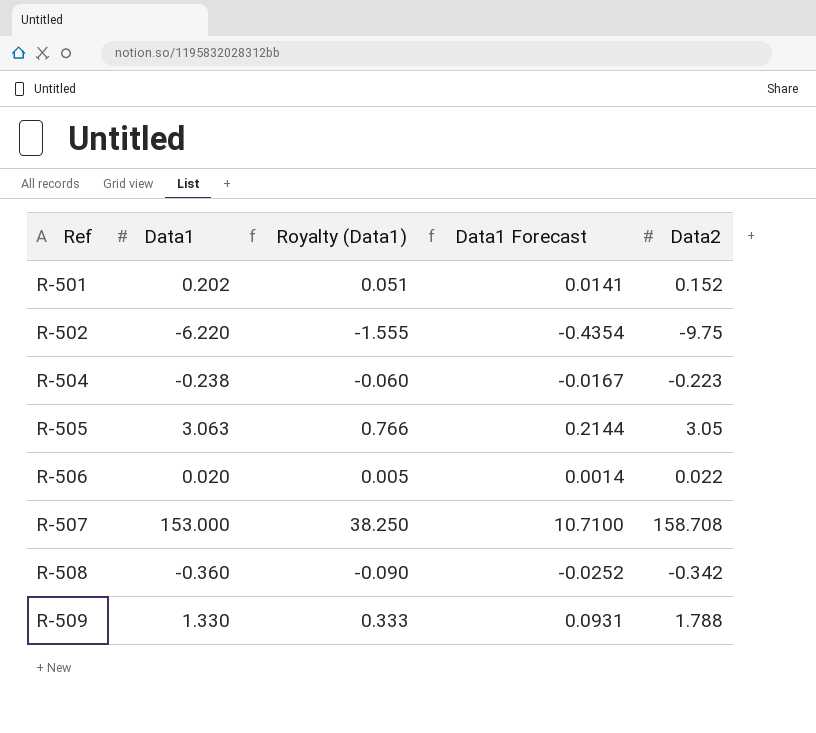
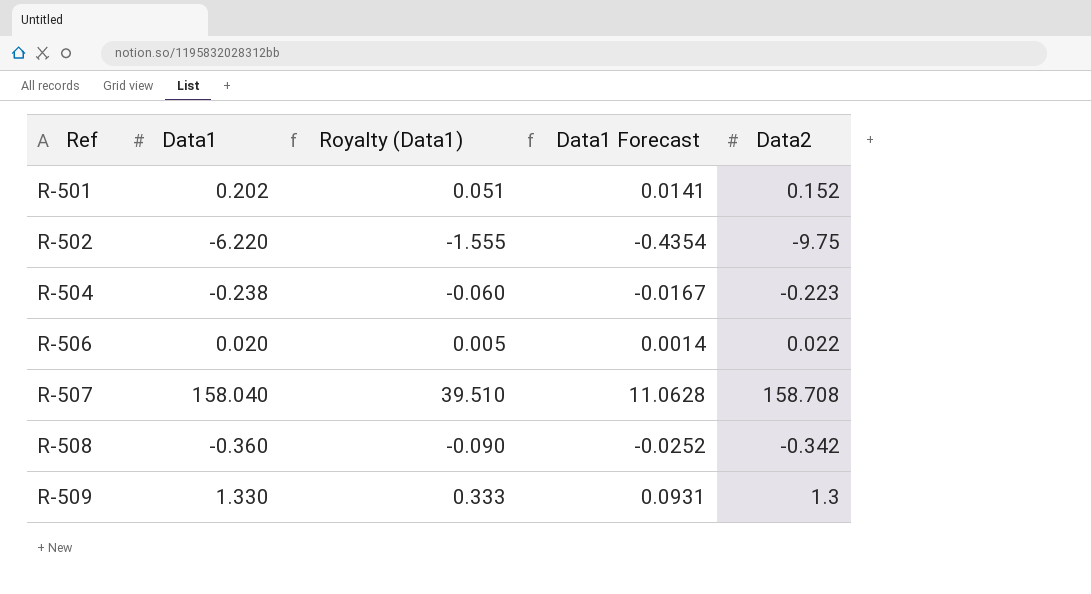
row R-505: 3.063 | 0.766 | 0.2144 | 3.05 -> none
R-507 | Data1: 153.000 -> 158.040
R-507 | Royalty (Data1): 38.250 -> 39.510
R-507 | Data1 Forecast: 10.7100 -> 11.0628
R-509 | Data2: 1.788 -> 1.3

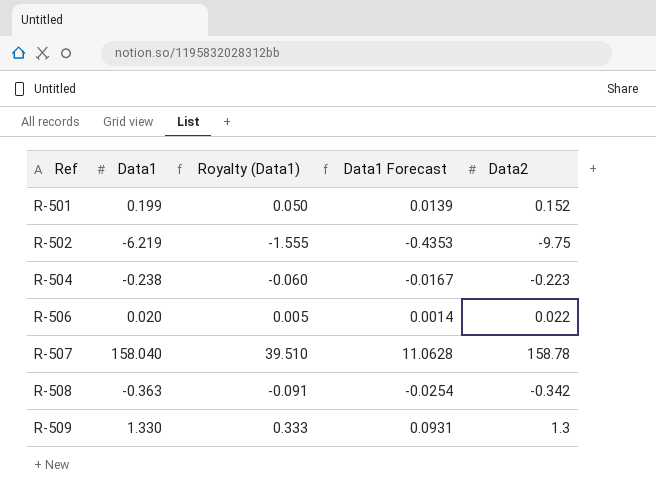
R-501 | Data1: 0.202 -> 0.199
R-501 | Royalty (Data1): 0.051 -> 0.050
R-501 | Data1 Forecast: 0.0141 -> 0.0139
R-502 | Data1: -6.220 -> -6.219
R-502 | Data1 Forecast: -0.4354 -> -0.4353
R-507 | Data2: 158.708 -> 158.78
R-508 | Data1: -0.360 -> -0.363
R-508 | Royalty (Data1): -0.090 -> -0.091
R-508 | Data1 Forecast: -0.0252 -> -0.0254

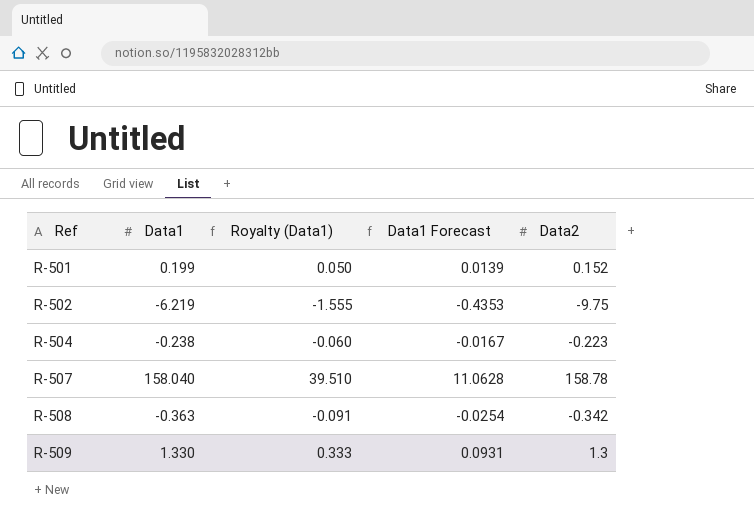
row R-506: 0.020 | 0.005 | 0.0014 | 0.022 -> none

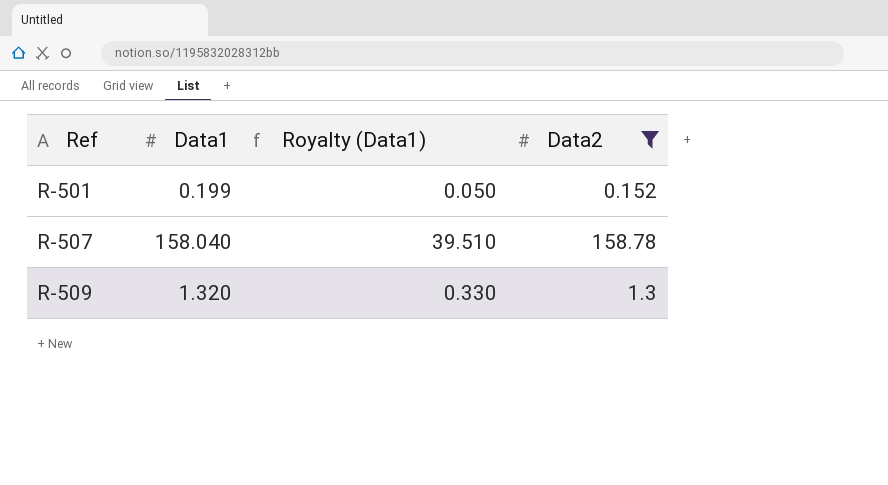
filter: none -> Data2 >= 0.152
column Data1 Forecast | formula: [Data1] * 0.07 -> none
R-509 | Data1: 1.330 -> 1.320
R-509 | Royalty (Data1): 0.333 -> 0.330

